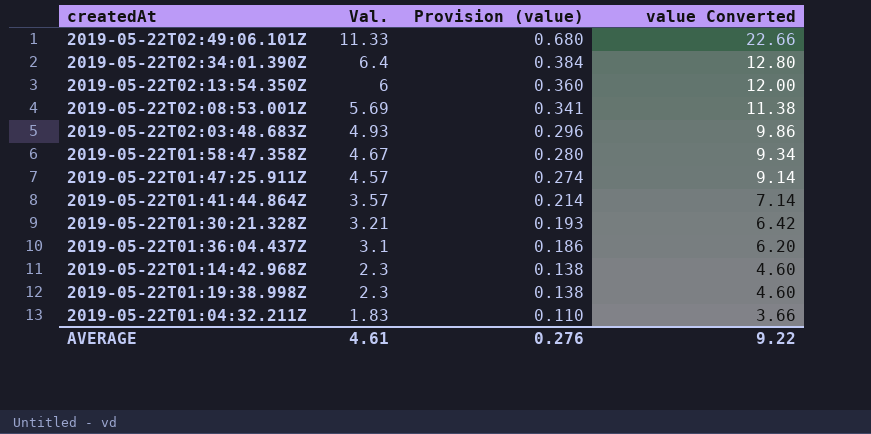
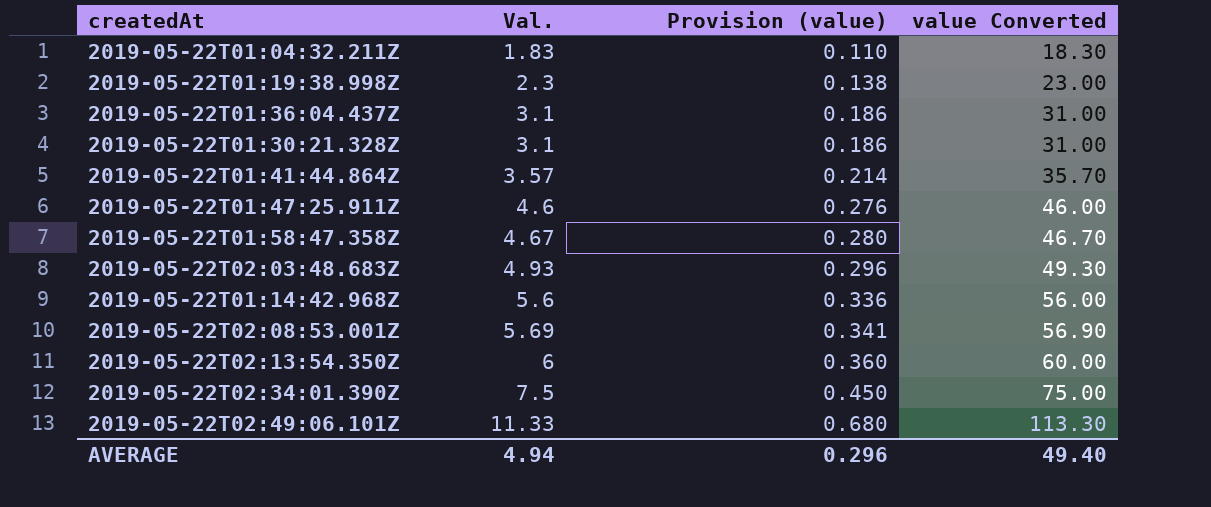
row order: Val. descending -> Val. ascending
column value Converted | formula: [Val.] * 2 -> [Val.] * 10
2019-05-22T01:30:21.328Z | Val.: 3.21 -> 3.1
2019-05-22T01:30:21.328Z | Provision (value): 0.193 -> 0.186
2019-05-22T01:47:25.911Z | Val.: 4.57 -> 4.6
2019-05-22T01:47:25.911Z | Provision (value): 0.274 -> 0.276
2019-05-22T01:14:42.968Z | Val.: 2.3 -> 5.6
2019-05-22T01:14:42.968Z | Provision (value): 0.138 -> 0.336
2019-05-22T02:34:01.390Z | Val.: 6.4 -> 7.5
2019-05-22T02:34:01.390Z | Provision (value): 0.384 -> 0.450
AVERAGE | Val.: 4.61 -> 4.94
AVERAGE | Provision (value): 0.276 -> 0.296
AVERAGE | value Converted: 9.22 -> 49.40

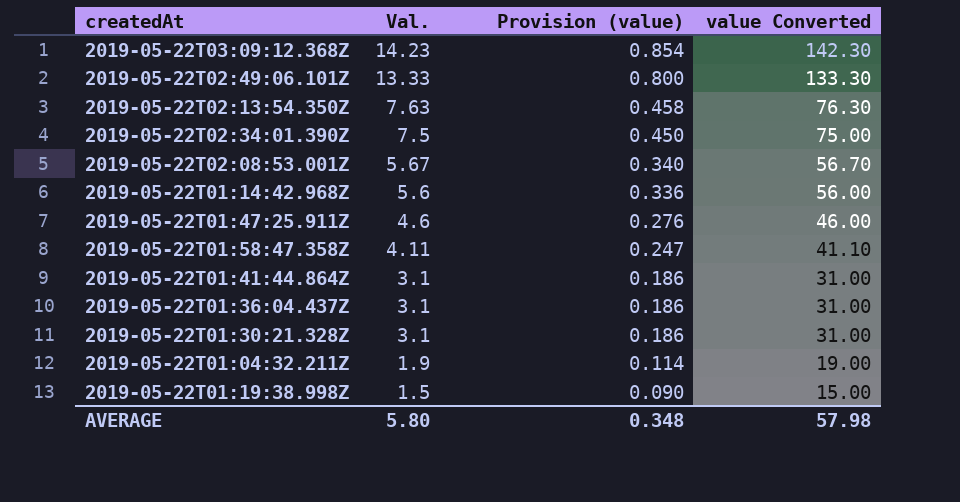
row order: Val. ascending -> Val. descending
row 2019-05-22T02:03:48.683Z: 4.93 | 0.296 | 49.30 -> none
row 2019-05-22T03:09:12.368Z: none -> 14.23 | 0.854 | 142.30
2019-05-22T02:49:06.101Z | Val.: 11.33 -> 13.33
2019-05-22T02:49:06.101Z | Provision (value): 0.680 -> 0.800
2019-05-22T02:49:06.101Z | value Converted: 113.30 -> 133.30
2019-05-22T02:13:54.350Z | Val.: 6 -> 7.63
2019-05-22T02:13:54.350Z | Provision (value): 0.360 -> 0.458
2019-05-22T02:13:54.350Z | value Converted: 60.00 -> 76.30
2019-05-22T02:08:53.001Z | Val.: 5.69 -> 5.67
2019-05-22T02:08:53.001Z | Provision (value): 0.341 -> 0.340
2019-05-22T02:08:53.001Z | value Converted: 56.90 -> 56.70
2019-05-22T01:58:47.358Z | Val.: 4.67 -> 4.11
2019-05-22T01:58:47.358Z | Provision (value): 0.280 -> 0.247
2019-05-22T01:58:47.358Z | value Converted: 46.70 -> 41.10
2019-05-22T01:41:44.864Z | Val.: 3.57 -> 3.1
2019-05-22T01:41:44.864Z | Provision (value): 0.214 -> 0.186
2019-05-22T01:41:44.864Z | value Converted: 35.70 -> 31.00
2019-05-22T01:04:32.211Z | Val.: 1.83 -> 1.9
2019-05-22T01:04:32.211Z | Provision (value): 0.110 -> 0.114
2019-05-22T01:04:32.211Z | value Converted: 18.30 -> 19.00
2019-05-22T01:19:38.998Z | Val.: 2.3 -> 1.5
2019-05-22T01:19:38.998Z | Provision (value): 0.138 -> 0.090
2019-05-22T01:19:38.998Z | value Converted: 23.00 -> 15.00
AVERAGE | Val.: 4.94 -> 5.80
AVERAGE | Provision (value): 0.296 -> 0.348
AVERAGE | value Converted: 49.40 -> 57.98

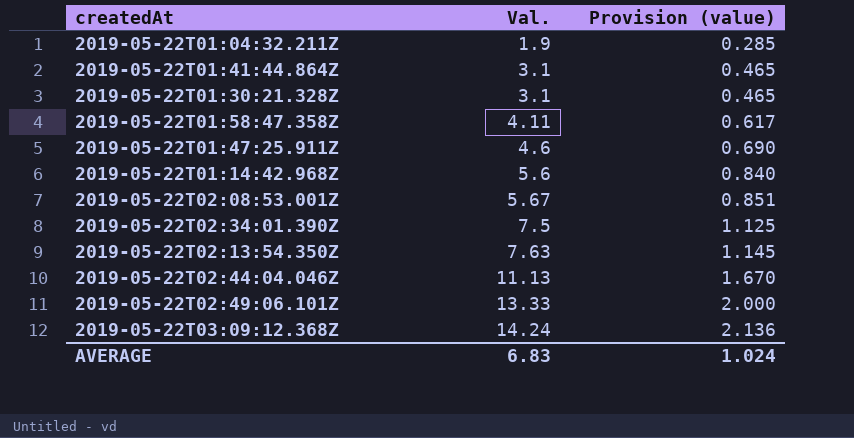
row order: Val. descending -> Val. ascending
column value Converted | formula: [Val.] * 10 -> none
column Provision (value) | formula: [Val.] * 0.06 -> [Val.] * 0.15
row 2019-05-22T01:36:04.437Z: 3.1 | 0.186 | 31.00 -> none
row 2019-05-22T01:19:38.998Z: 1.5 | 0.090 | 15.00 -> none
row 2019-05-22T02:44:04.046Z: none -> 11.13 | 1.670
2019-05-22T03:09:12.368Z | Val.: 14.23 -> 14.24
AVERAGE | Val.: 5.80 -> 6.83
AVERAGE | Provision (value): 0.348 -> 1.024

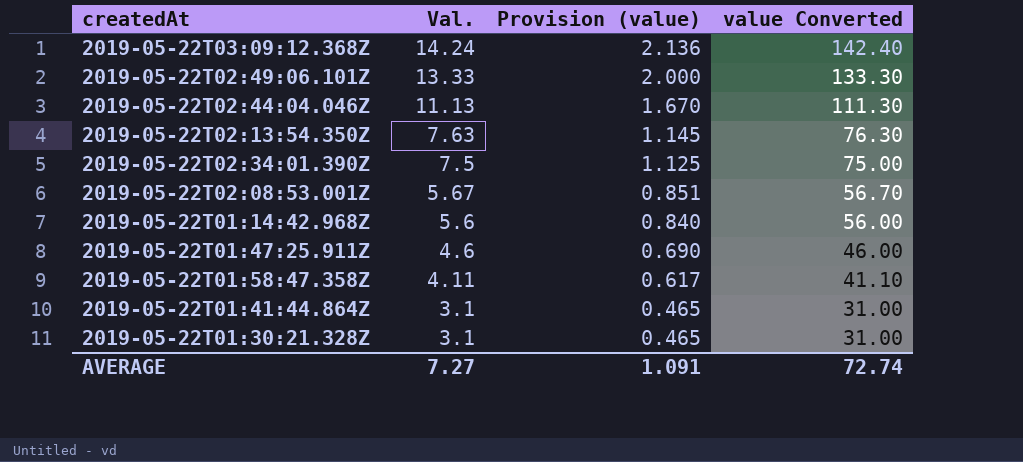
row order: Val. ascending -> Val. descending
column value Converted | formula: none -> [Val.] * 10
row 2019-05-22T01:04:32.211Z: 1.9 | 0.285 -> none
AVERAGE | Val.: 6.83 -> 7.27
AVERAGE | Provision (value): 1.024 -> 1.091

